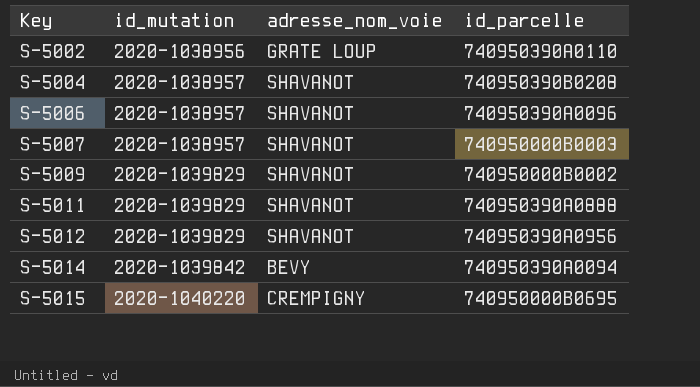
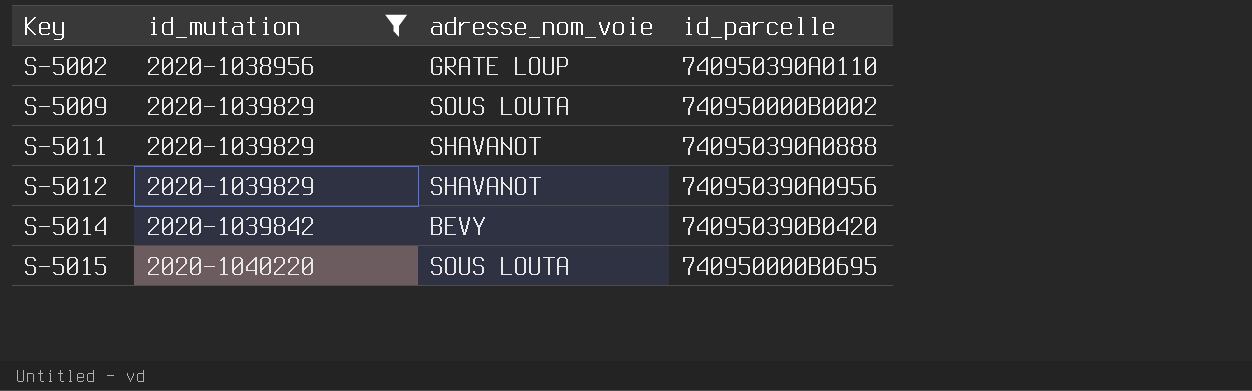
filter: none -> id_mutation != 2020-1038957
S-5009 | adresse_nom_voie: SHAVANOT -> SOUS LOUTA
S-5014 | id_parcelle: 740950390A0094 -> 740950390B0420
S-5015 | adresse_nom_voie: CREMPIGNY -> SOUS LOUTA

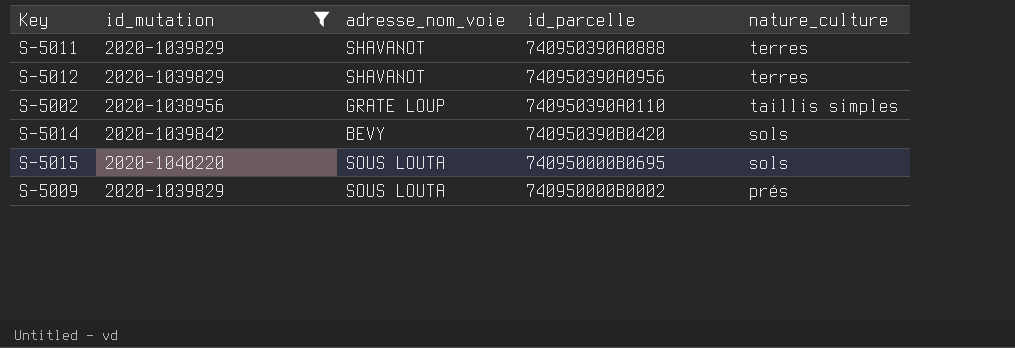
row order: Key ascending -> nature_culture descending
column nature_culture | position: none -> 5

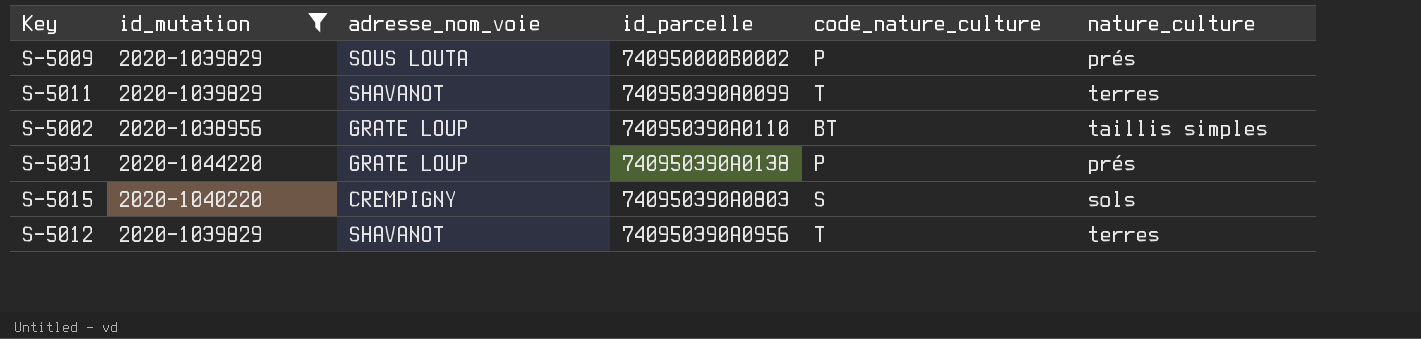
row order: nature_culture descending -> id_parcelle ascending
column code_nature_culture | position: none -> 5
row S-5014: 2020-1039842 | BEVY | 740950390B0420 | sols -> none
S-5011 | id_parcelle: 740950390A0888 -> 740950390A0099
row S-5031: none -> 2020-1044220 | GRATE LOUP | 740950390A0138 | P | prés
S-5015 | adresse_nom_voie: SOUS LOUTA -> CREMPIGNY
S-5015 | id_parcelle: 740950000B0695 -> 740950390A0803

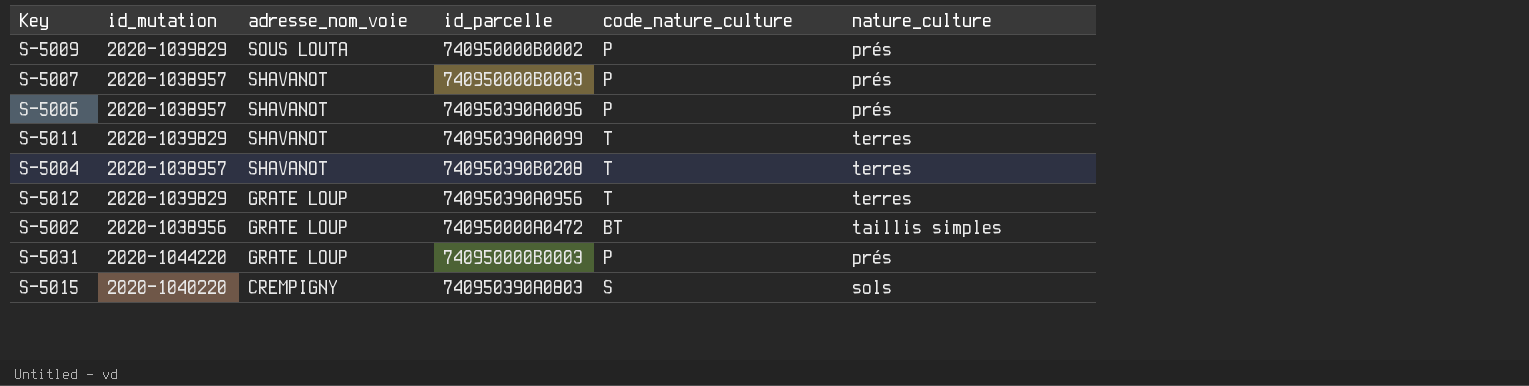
filter: id_mutation != 2020-1038957 -> none
row order: id_parcelle ascending -> adresse_nom_voie descending
S-5012 | adresse_nom_voie: SHAVANOT -> GRATE LOUP
S-5002 | id_parcelle: 740950390A0110 -> 740950000A0472
S-5031 | id_parcelle: 740950390A0138 -> 740950000B0003

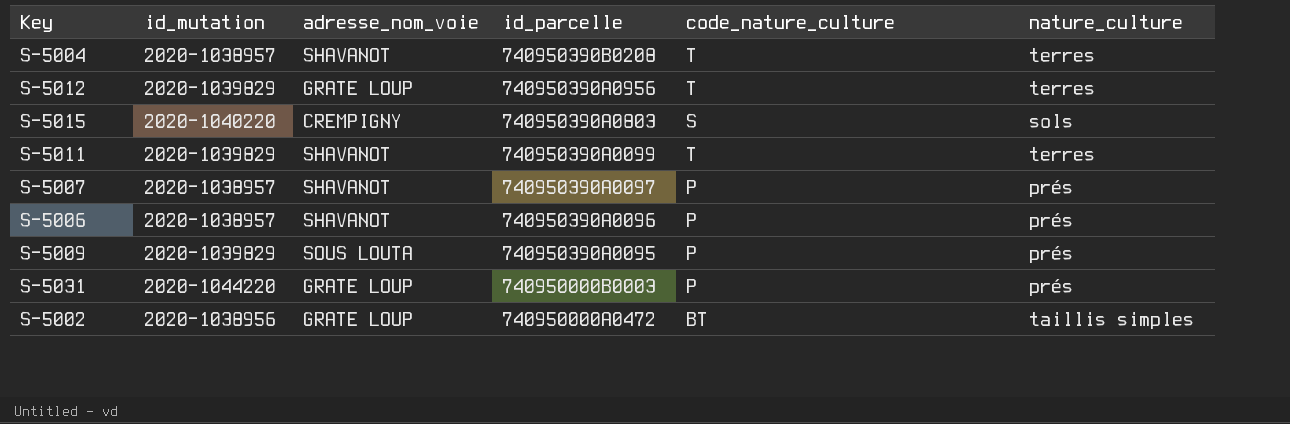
row order: adresse_nom_voie descending -> id_parcelle descending
S-5007 | id_parcelle: 740950000B0003 -> 740950390A0097
S-5009 | id_parcelle: 740950000B0002 -> 740950390A0095

